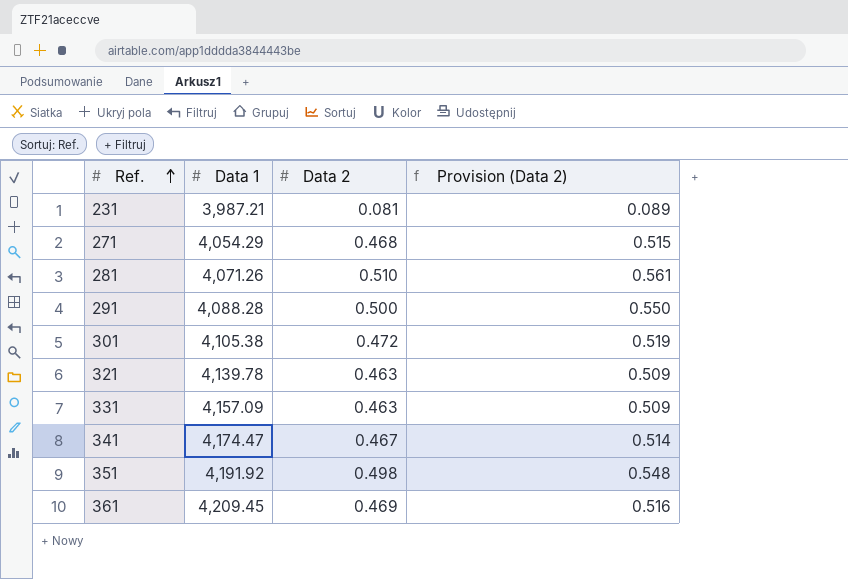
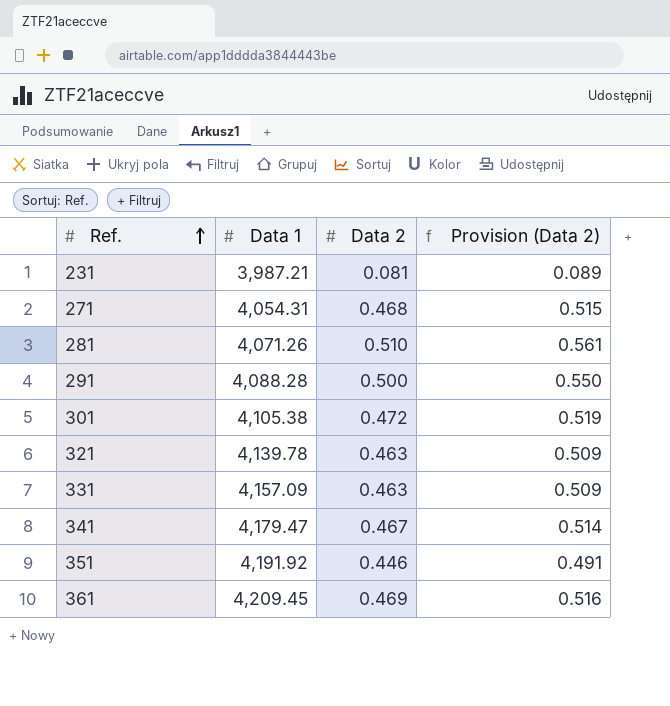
271 | Data 1: 4,054.29 -> 4,054.31
341 | Data 1: 4,174.47 -> 4,179.47
351 | Data 2: 0.498 -> 0.446
351 | Provision (Data 2): 0.548 -> 0.491

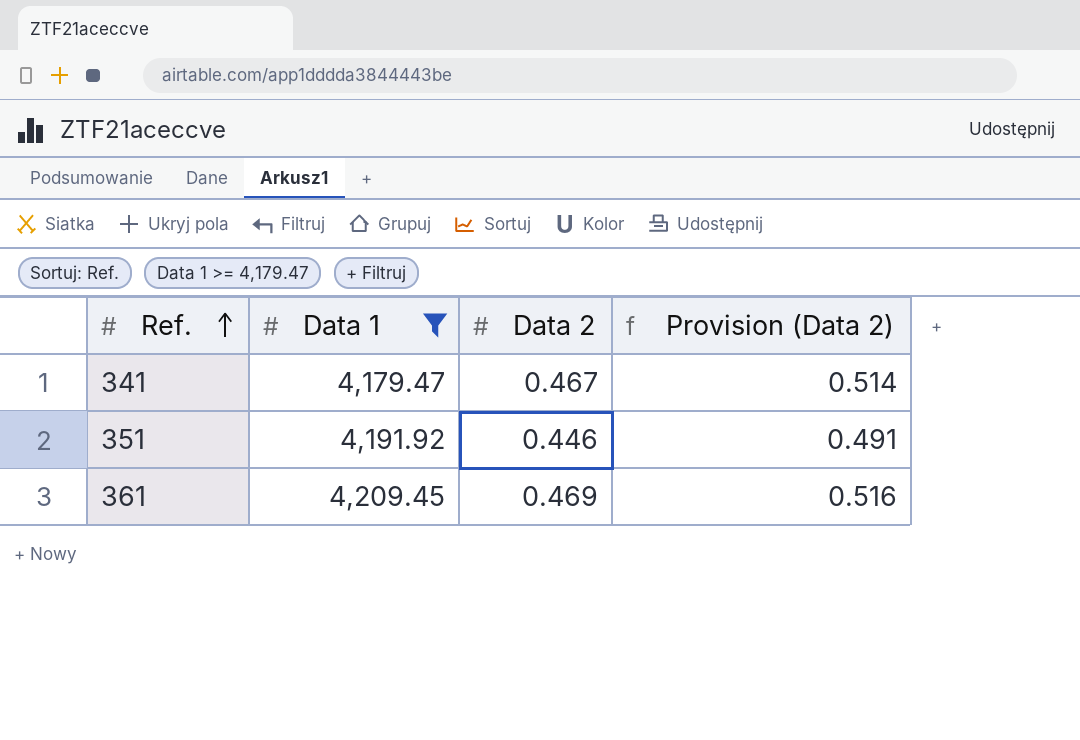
filter: none -> Data 1 >= 4,179.47

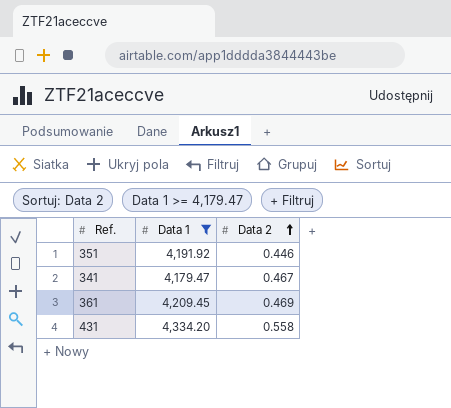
row order: Ref. ascending -> Data 2 ascending
column Provision (Data 2) | formula: [Data 2] * 1.1 -> none
row 431: none -> 4,334.20 | 0.558

